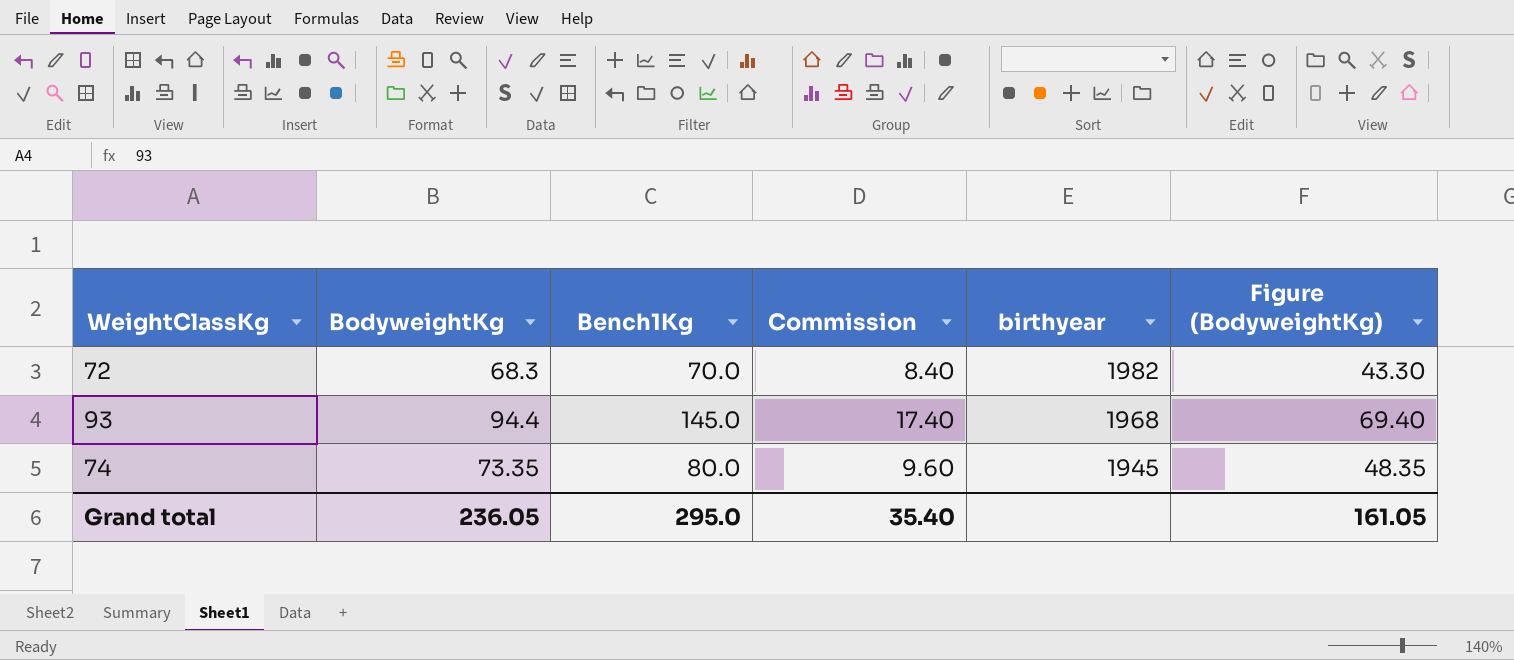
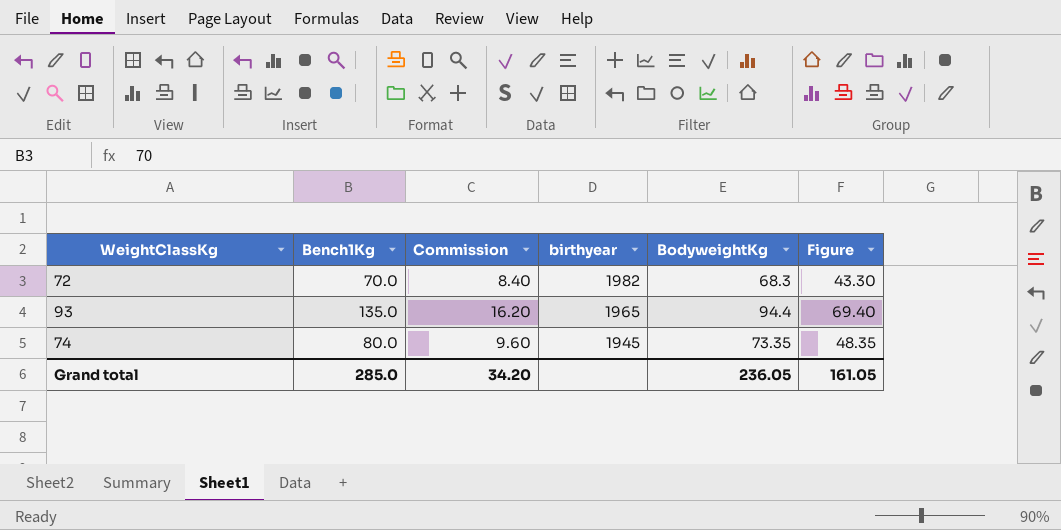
column BodyweightKg | position: 2 -> 5
column name: Figure (BodyweightKg) -> Figure
93 | Bench1Kg: 145.0 -> 135.0
93 | Commission: 17.40 -> 16.20
93 | birthyear: 1968 -> 1965
Grand total | Bench1Kg: 295.0 -> 285.0
Grand total | Commission: 35.40 -> 34.20

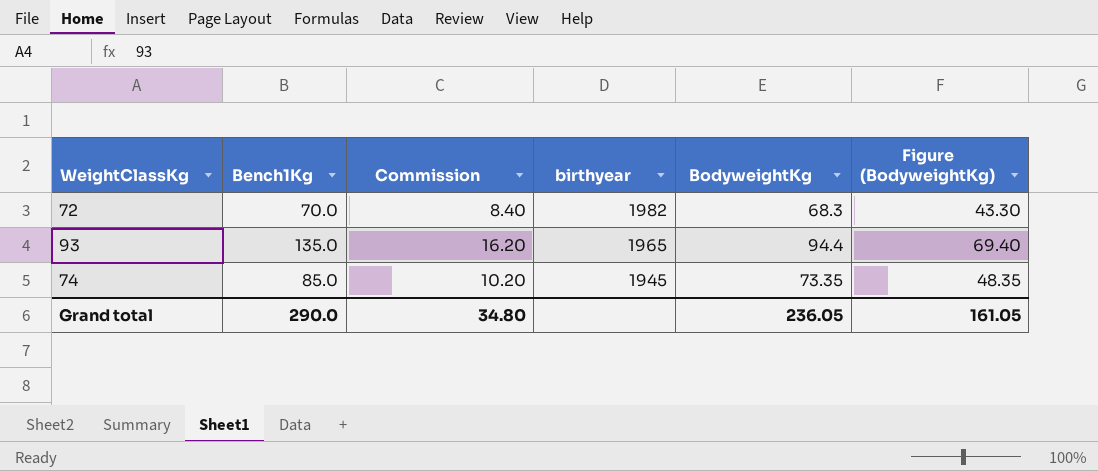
column name: Figure -> Figure (BodyweightKg)
74 | Bench1Kg: 80.0 -> 85.0
74 | Commission: 9.60 -> 10.20
Grand total | Bench1Kg: 285.0 -> 290.0
Grand total | Commission: 34.20 -> 34.80

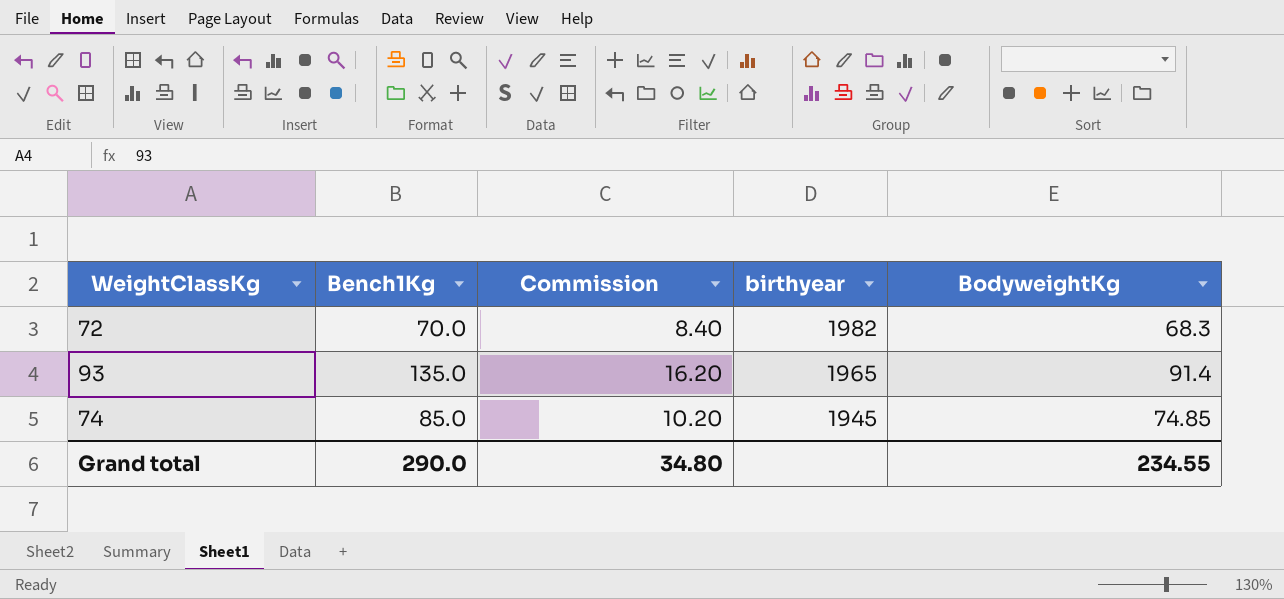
column Figure (BodyweightKg) | formula: [BodyweightKg] - 25 -> none
93 | BodyweightKg: 94.4 -> 91.4
74 | BodyweightKg: 73.35 -> 74.85
Grand total | BodyweightKg: 236.05 -> 234.55

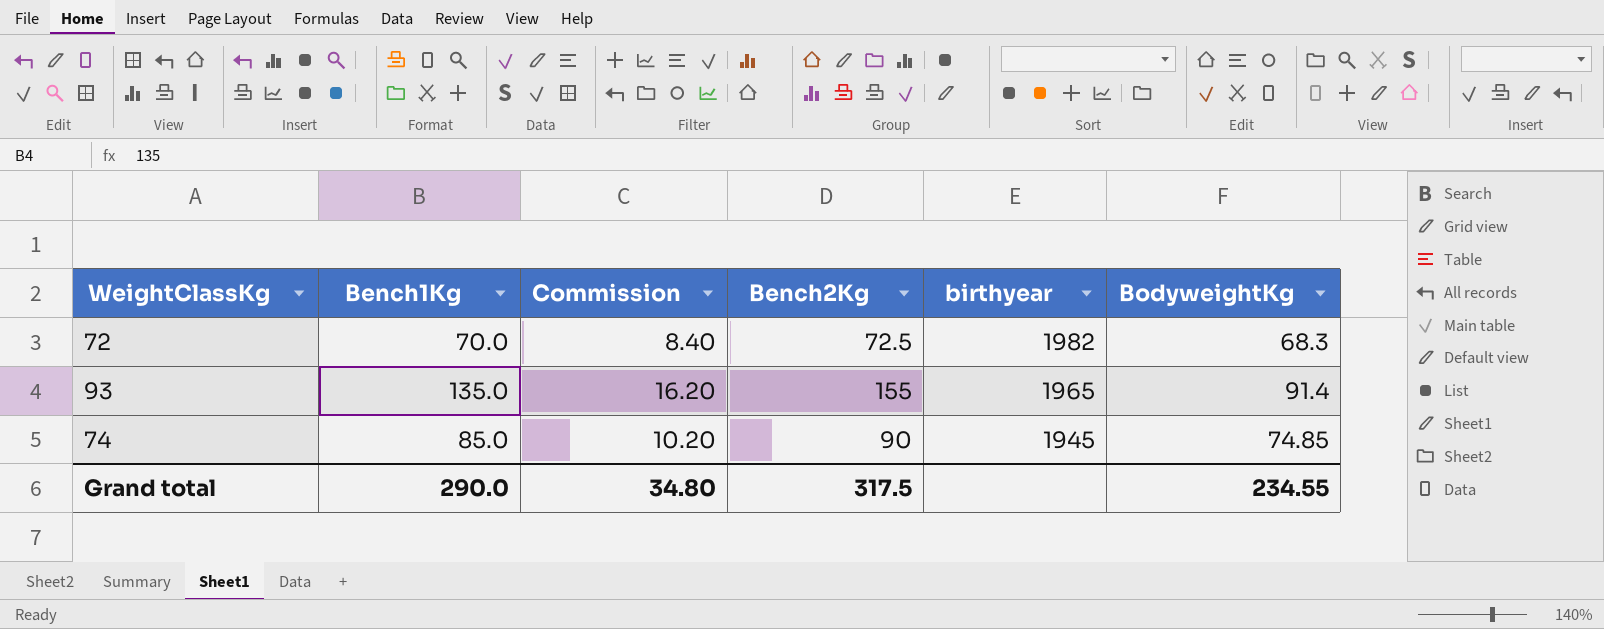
column Bench2Kg | position: none -> 4

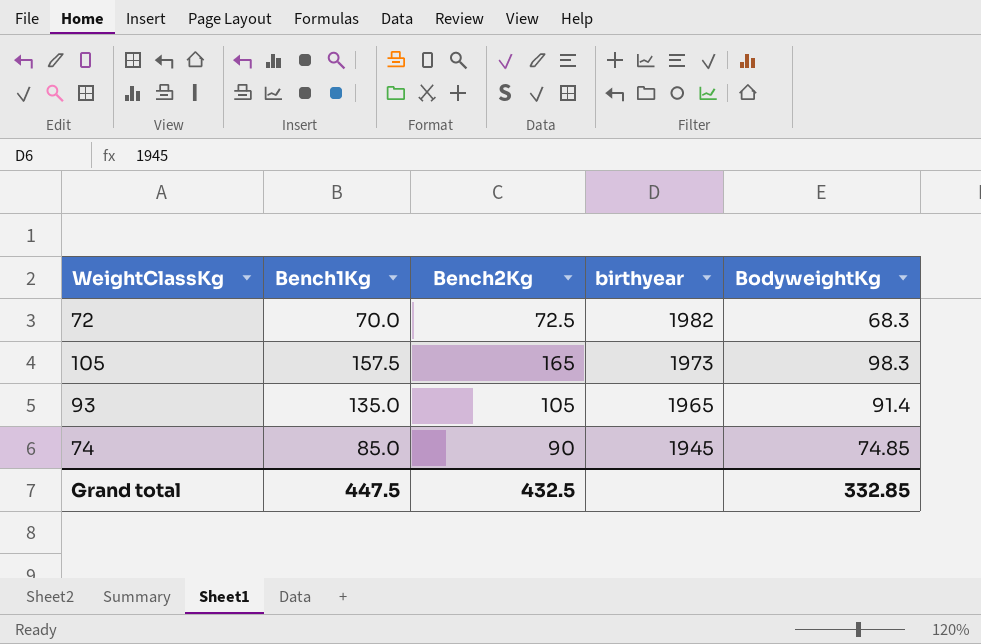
column Commission | formula: [Bench1Kg] * 0.12 -> none
row 105: none -> 157.5 | 165 | 1973 | 98.3
93 | Bench2Kg: 155 -> 105
Grand total | Bench1Kg: 290.0 -> 447.5
Grand total | Bench2Kg: 317.5 -> 432.5
Grand total | BodyweightKg: 234.55 -> 332.85

